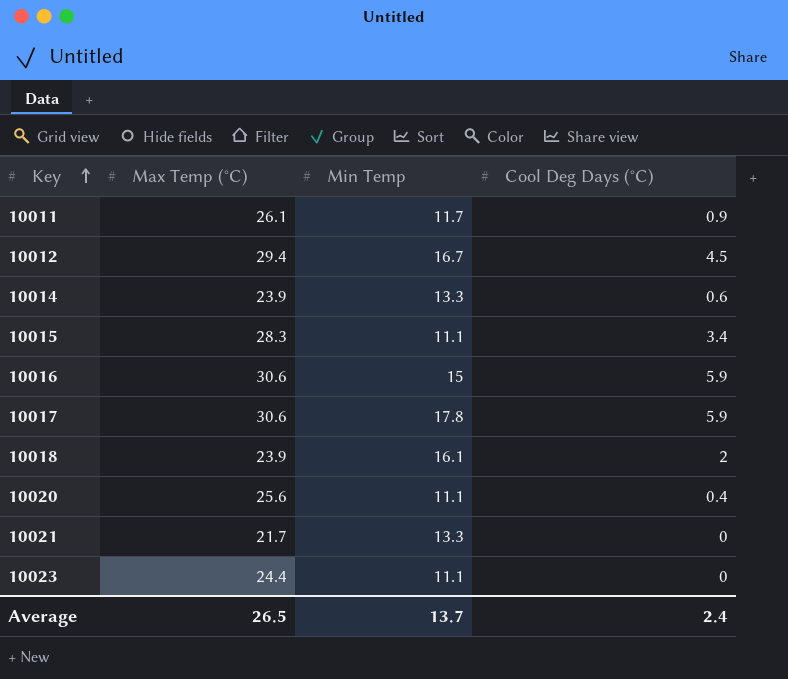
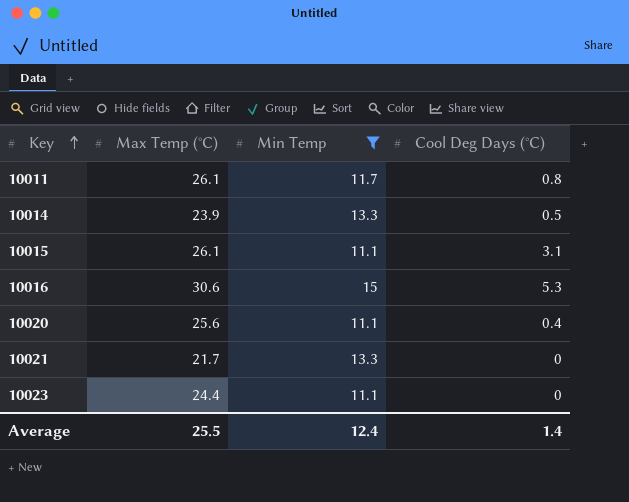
filter: none -> Min Temp <= 15
10011 | Cool Deg Days (°C): 0.9 -> 0.8
10014 | Cool Deg Days (°C): 0.6 -> 0.5
10015 | Max Temp (°C): 28.3 -> 26.1
10015 | Cool Deg Days (°C): 3.4 -> 3.1
10016 | Cool Deg Days (°C): 5.9 -> 5.3
Average | Max Temp (°C): 26.5 -> 25.5
Average | Min Temp: 13.7 -> 12.4
Average | Cool Deg Days (°C): 2.4 -> 1.4

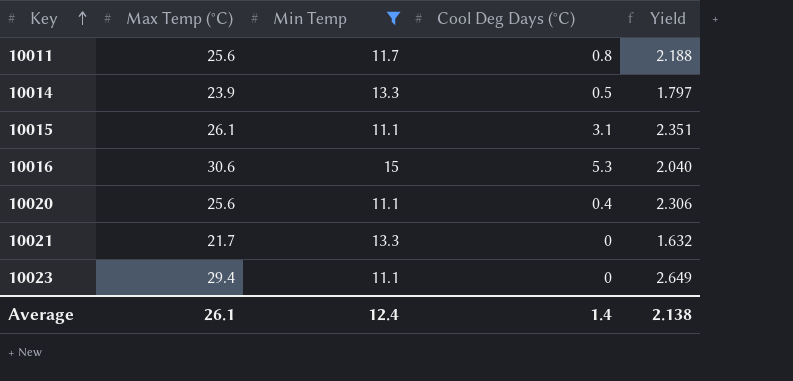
column Yield | formula: none -> [Max Temp (°C)] / [Min Temp]
10011 | Max Temp (°C): 26.1 -> 25.6
10023 | Max Temp (°C): 24.4 -> 29.4
Average | Max Temp (°C): 25.5 -> 26.1

